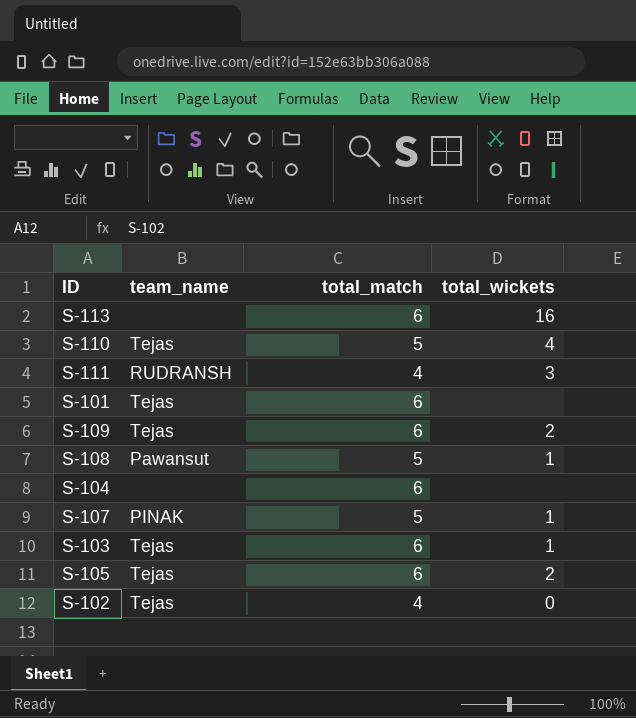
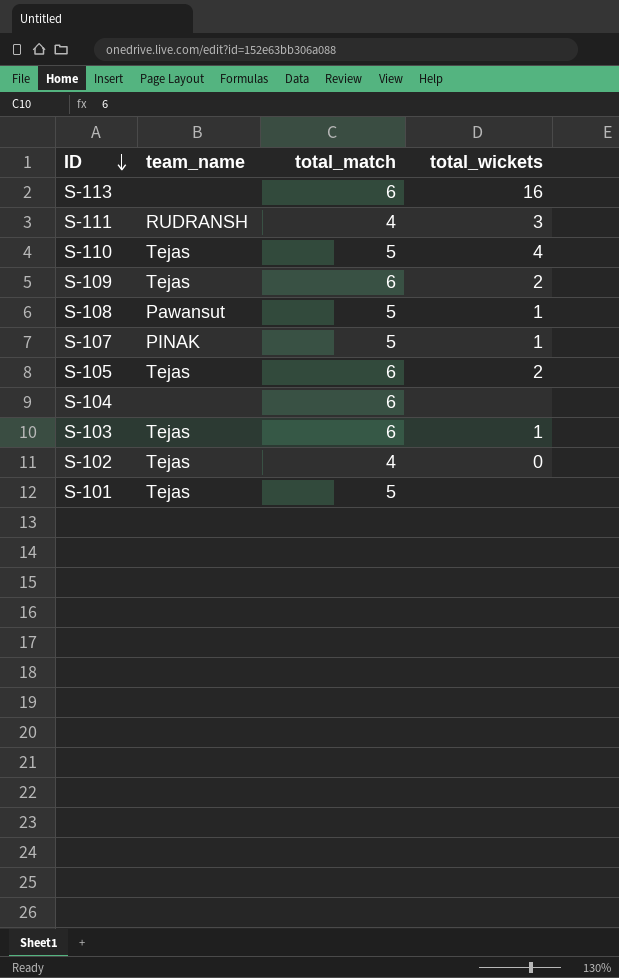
row order: none -> ID descending
S-101 | total_match: 6 -> 5

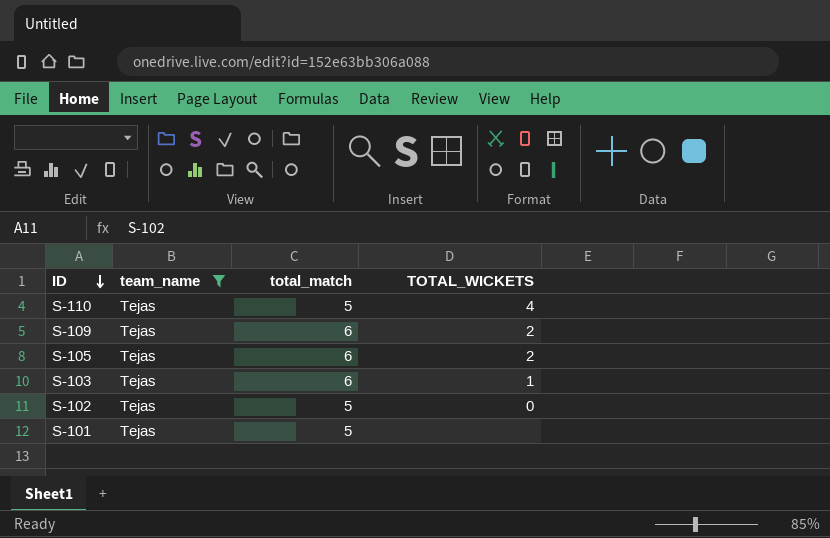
filter: none -> team_name = Tejas
column name: total_wickets -> TOTAL_WICKETS
S-102 | total_match: 4 -> 5

